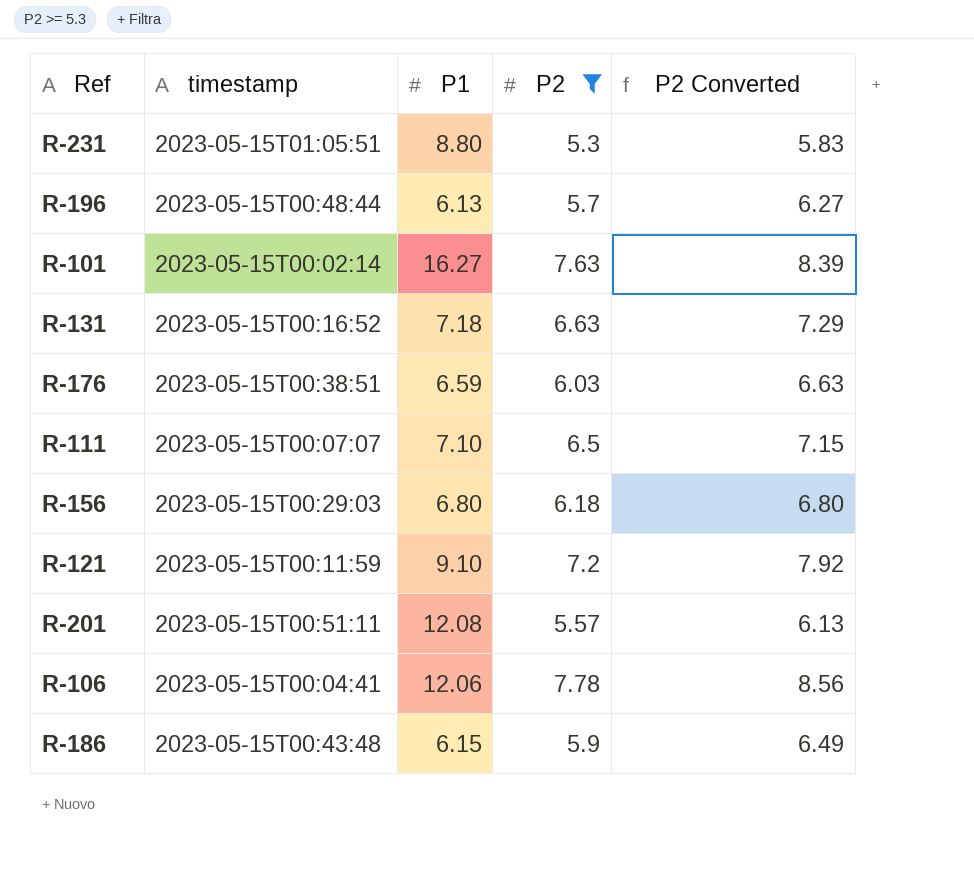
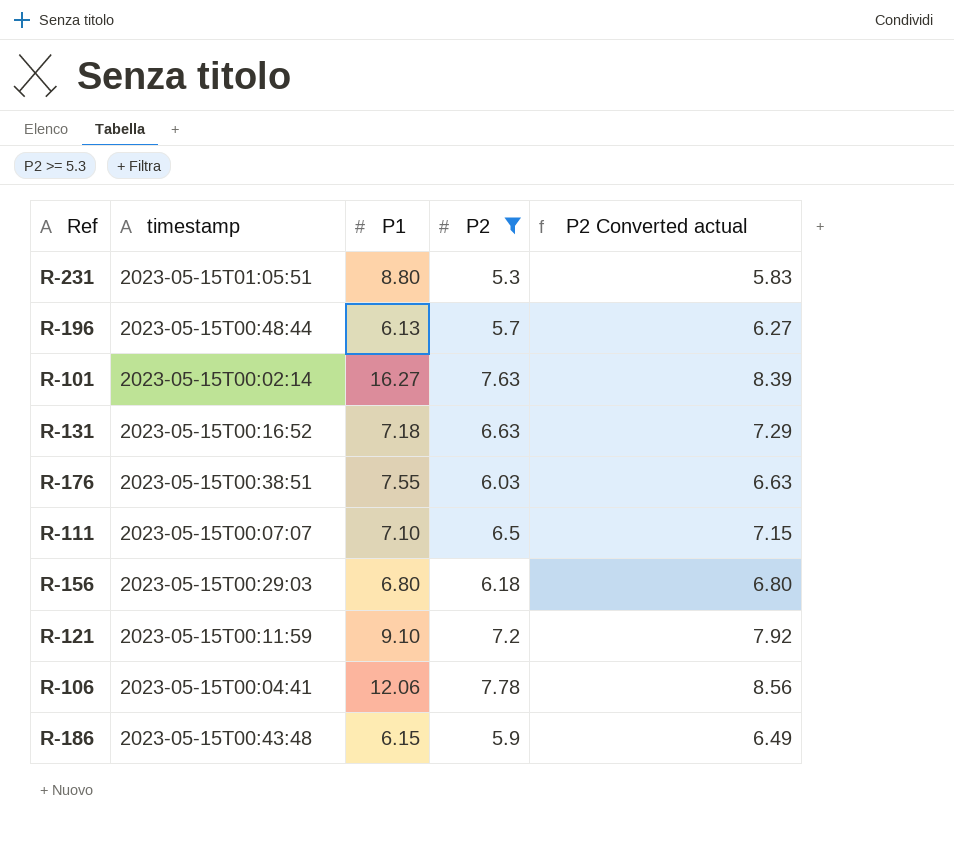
column name: P2 Converted -> P2 Converted actual
row R-201: 2023-05-15T00:51:11 | 12.08 | 5.57 | 6.13 -> none
R-176 | P1: 6.59 -> 7.55

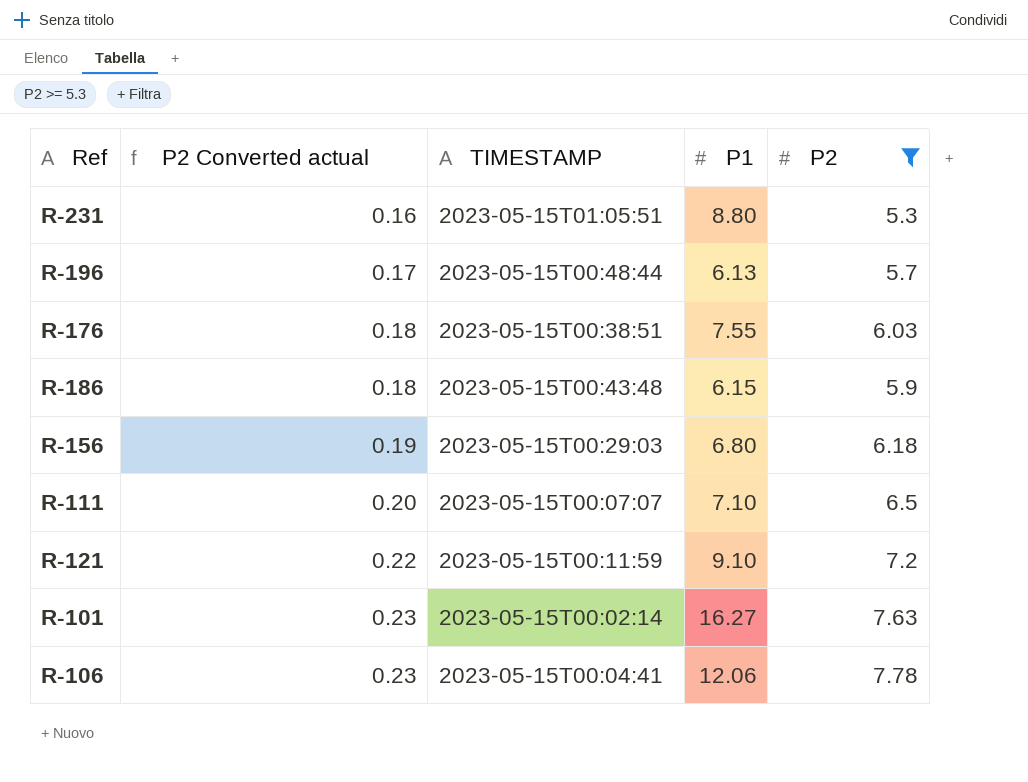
row order: none -> P2 Converted actual ascending
column P2 Converted actual | formula: [P2] * 1.1 -> [P2] * 0.03
column P2 Converted actual | position: 5 -> 2
column name: timestamp -> TIMESTAMP
row R-131: 2023-05-15T00:16:52 | 7.18 | 6.63 | 7.29 -> none

